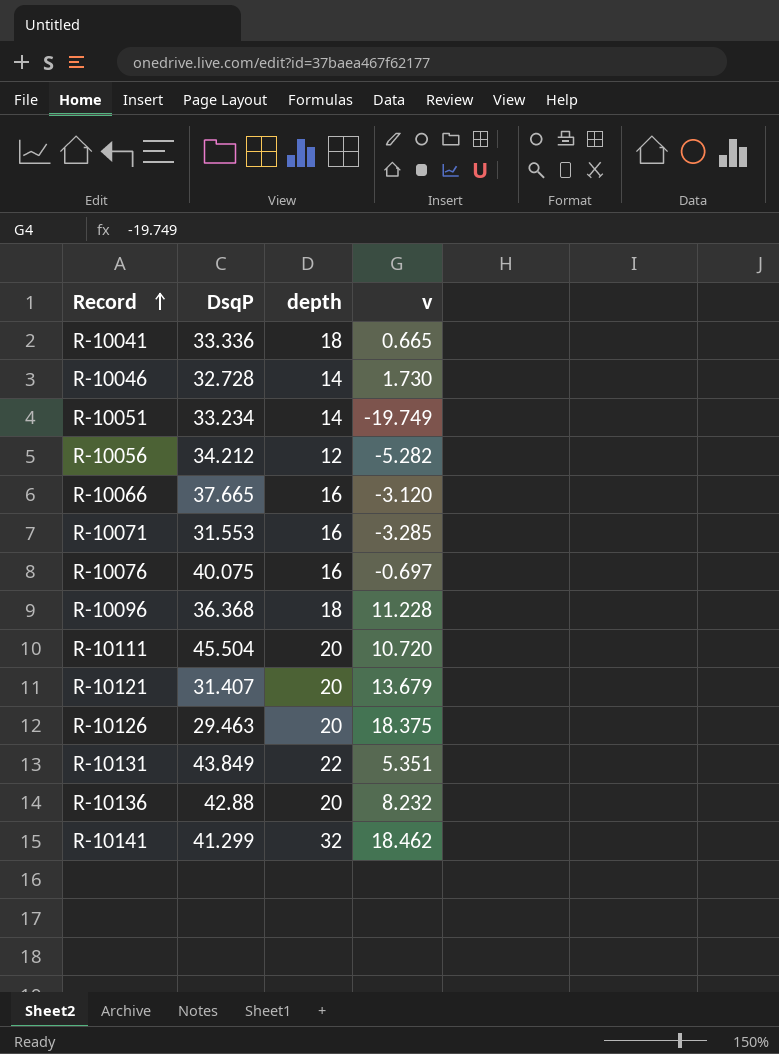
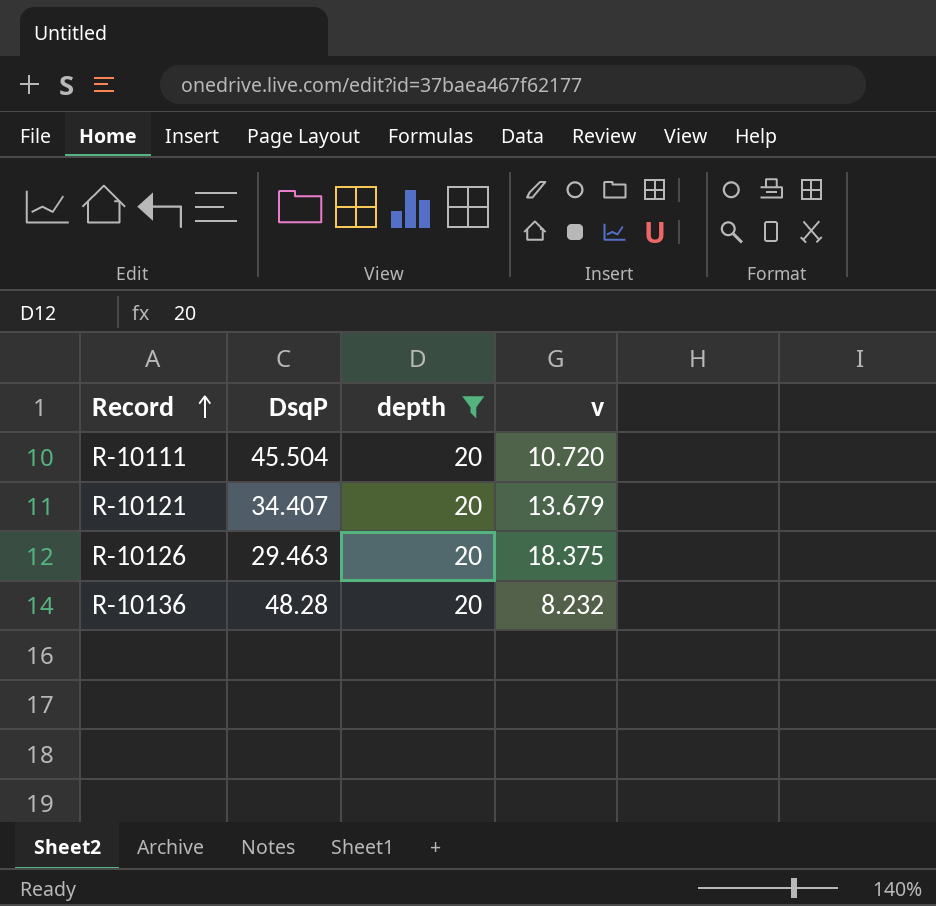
filter: none -> depth = 20
R-10121 | DsqP: 31.407 -> 34.407
R-10136 | DsqP: 42.88 -> 48.28

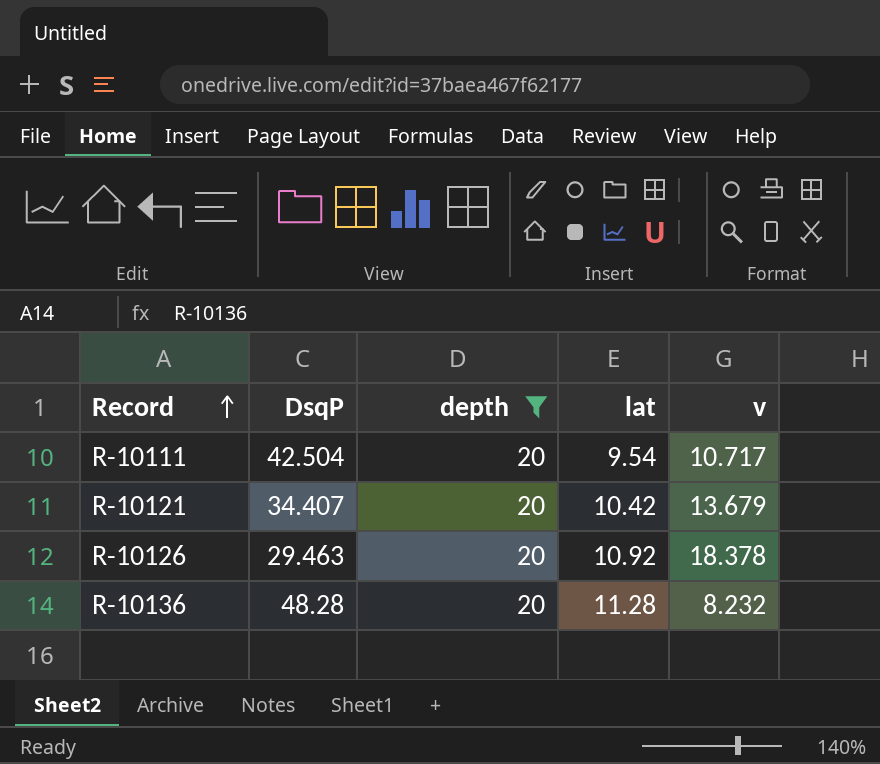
column lat | position: none -> 4
R-10111 | DsqP: 45.504 -> 42.504
R-10111 | v: 10.720 -> 10.717
R-10126 | v: 18.375 -> 18.378

